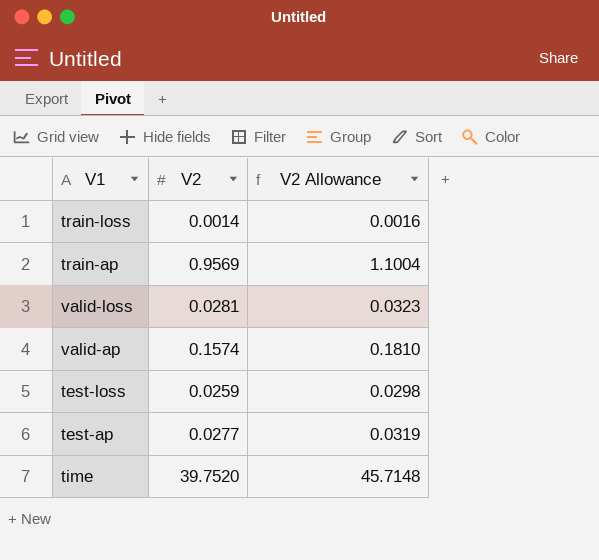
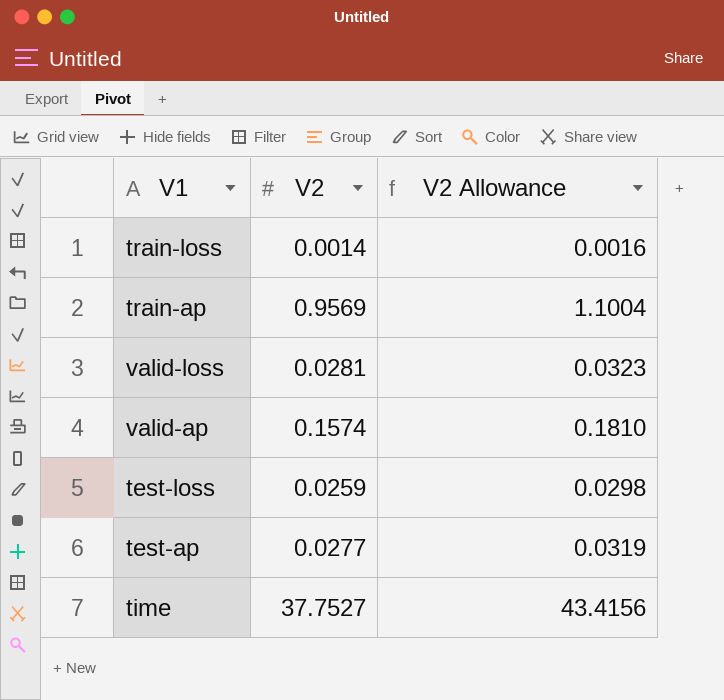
time | V2: 39.7520 -> 37.7527
time | V2 Allowance: 45.7148 -> 43.4156

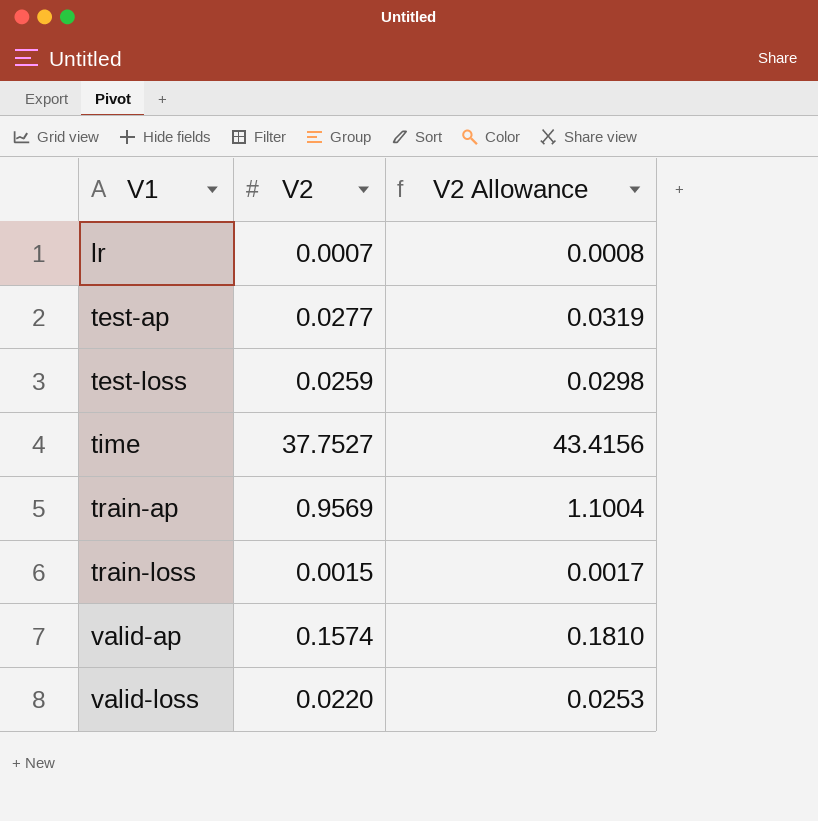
row order: none -> V1 ascending
row lr: none -> 0.0007 | 0.0008
train-loss | V2: 0.0014 -> 0.0015
train-loss | V2 Allowance: 0.0016 -> 0.0017
valid-loss | V2: 0.0281 -> 0.0220
valid-loss | V2 Allowance: 0.0323 -> 0.0253

